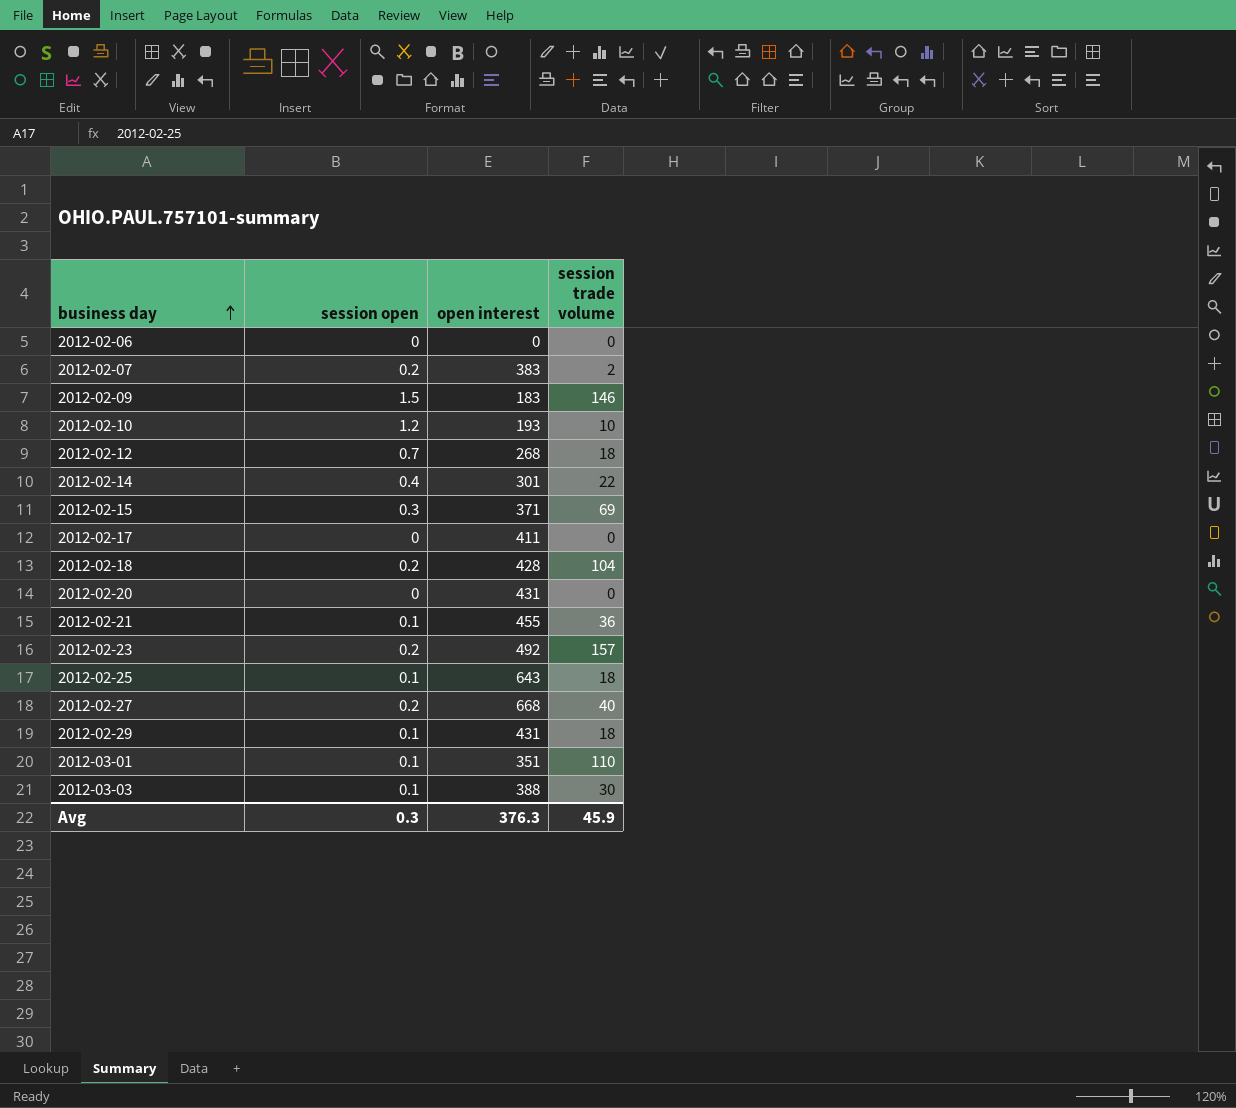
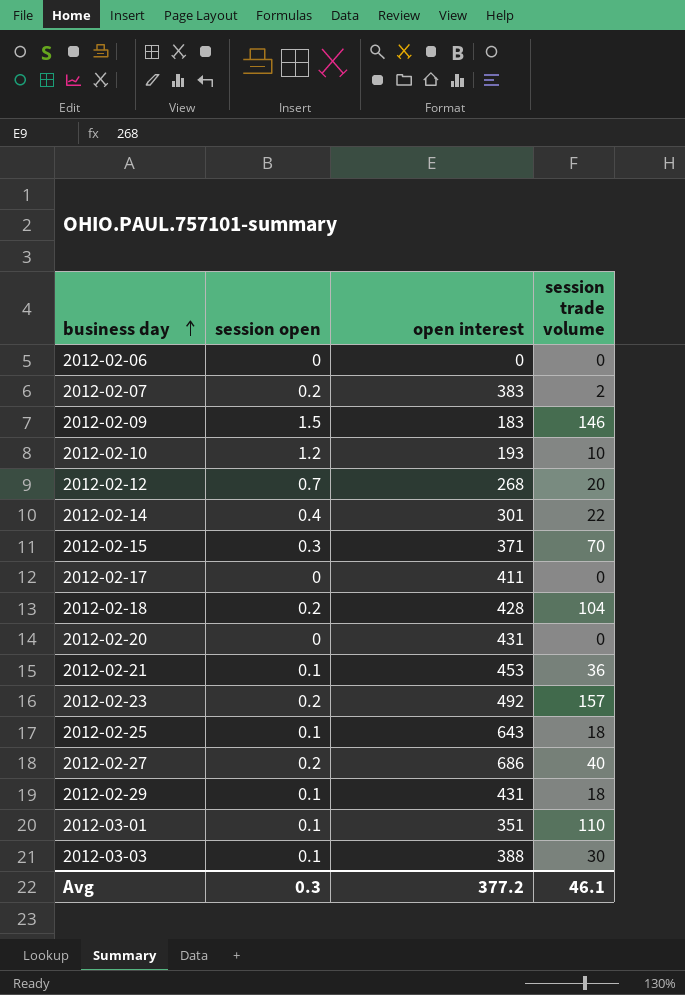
2012-02-12 | session trade volume: 18 -> 20
2012-02-15 | session trade volume: 69 -> 70
2012-02-21 | open interest: 455 -> 453
2012-02-27 | open interest: 668 -> 686
Avg | open interest: 376.3 -> 377.2
Avg | session trade volume: 45.9 -> 46.1

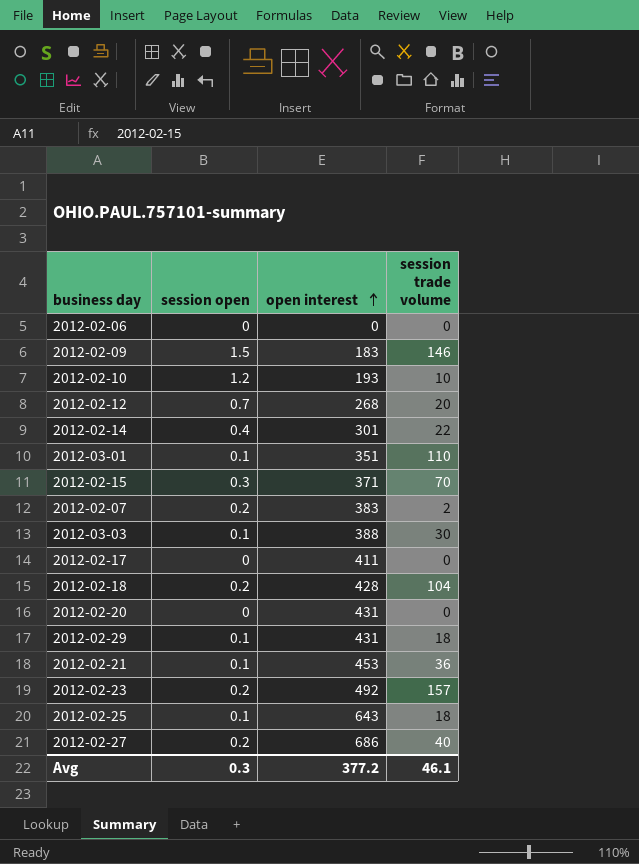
row order: business day ascending -> open interest ascending

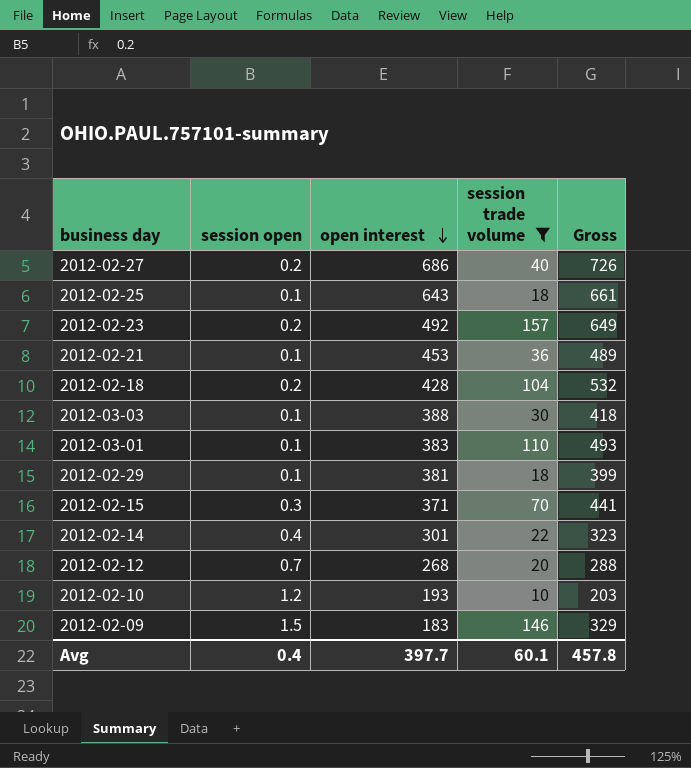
filter: none -> session trade volume >= 10
row order: open interest ascending -> open interest descending
column Gross | formula: none -> [open interest] + [session trade volume]
2012-03-01 | open interest: 351 -> 383
2012-02-29 | open interest: 431 -> 381
Avg | session open: 0.3 -> 0.4
Avg | open interest: 377.2 -> 397.7
Avg | session trade volume: 46.1 -> 60.1

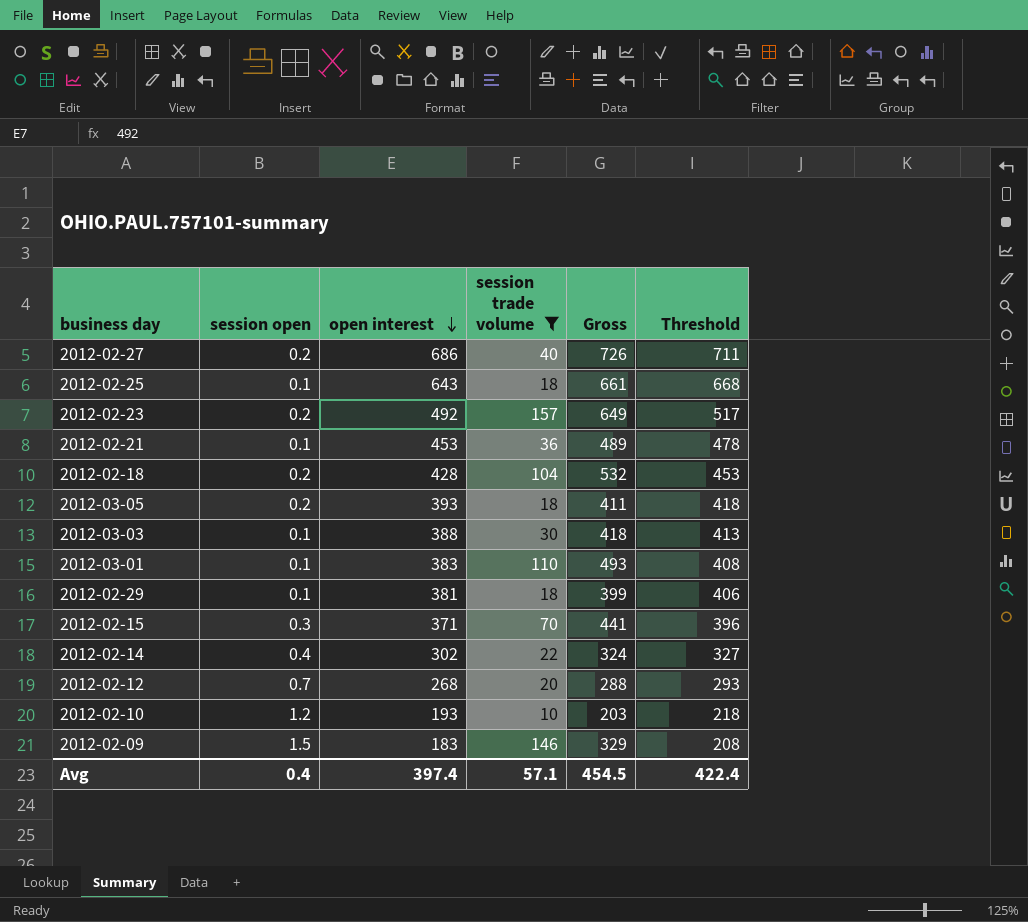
column Threshold | formula: none -> [open interest] + 25
row 2012-03-05: none -> 0.2 | 393 | 18 | 411 | 418
2012-02-14 | open interest: 301 -> 302
2012-02-14 | Gross: 323 -> 324
Avg | open interest: 397.7 -> 397.4
Avg | session trade volume: 60.1 -> 57.1
Avg | Gross: 457.8 -> 454.5

